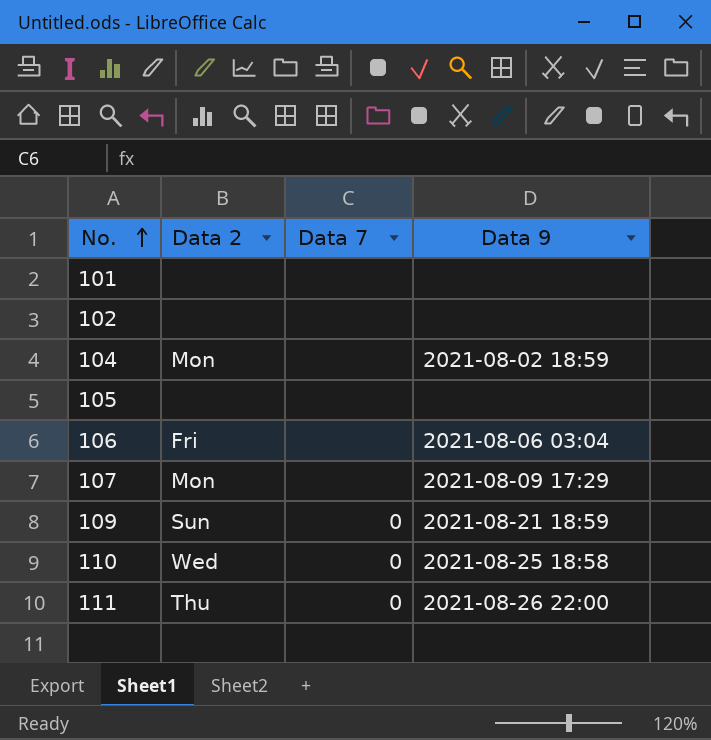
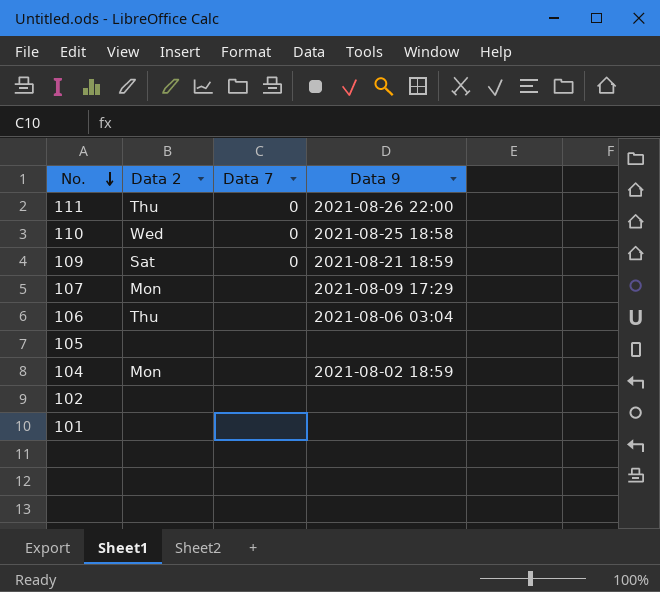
row order: No. ascending -> No. descending
109 | Data 2: Sun -> Sat
106 | Data 2: Fri -> Thu

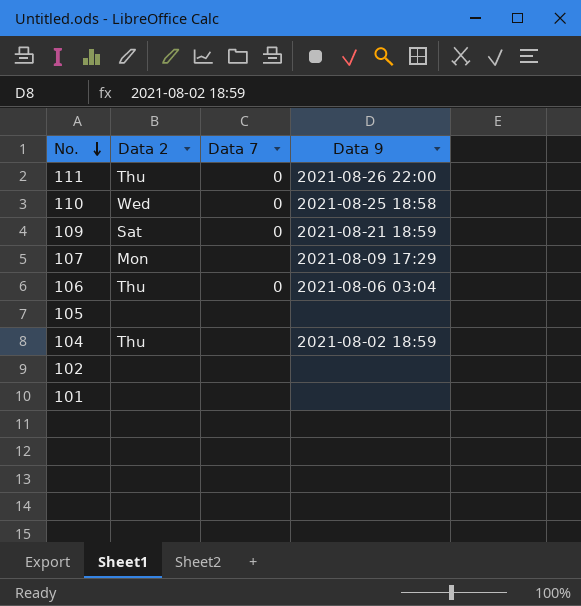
106 | Data 7: none -> 0
104 | Data 2: Mon -> Thu

